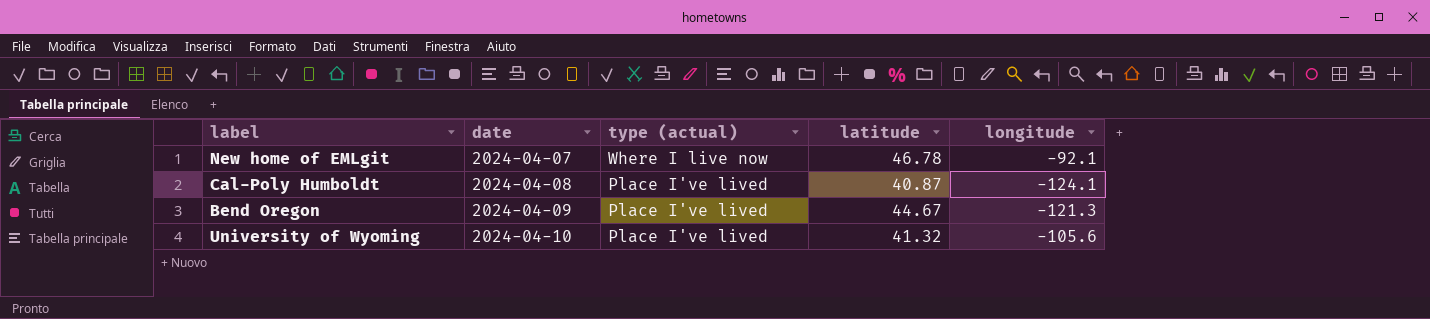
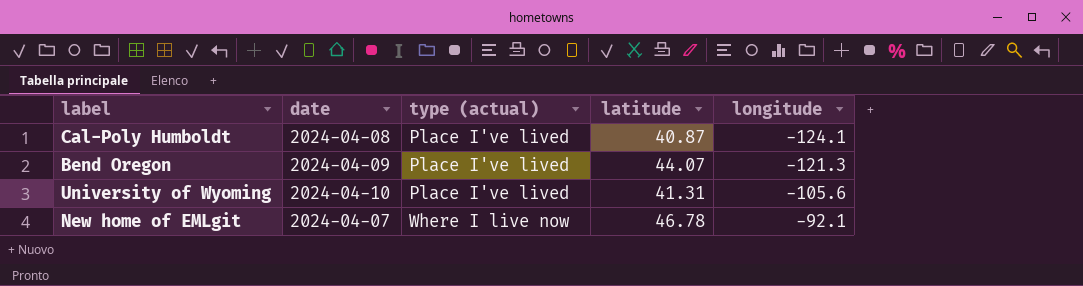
row order: date ascending -> type (actual) ascending
Bend Oregon | latitude: 44.67 -> 44.07
University of Wyoming | latitude: 41.32 -> 41.31

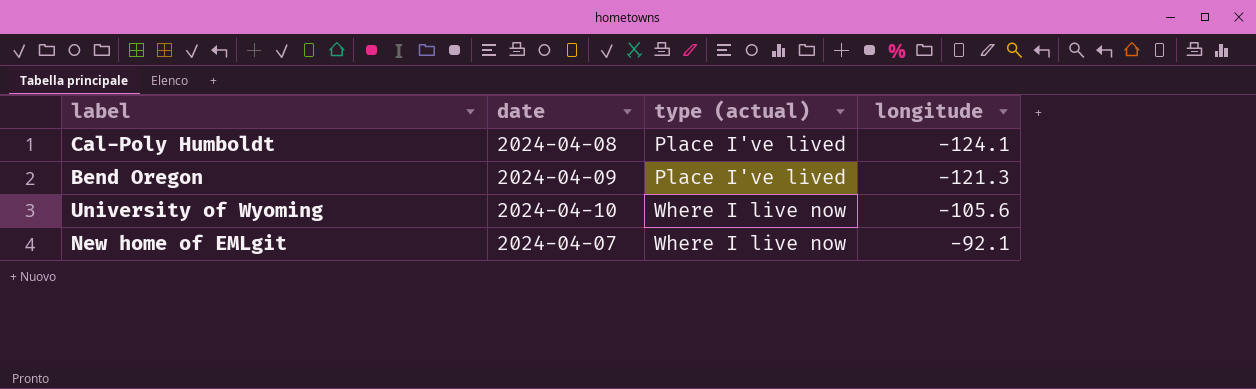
column latitude | position: 4 -> none
University of Wyoming | type (actual): Place I've lived -> Where I live now

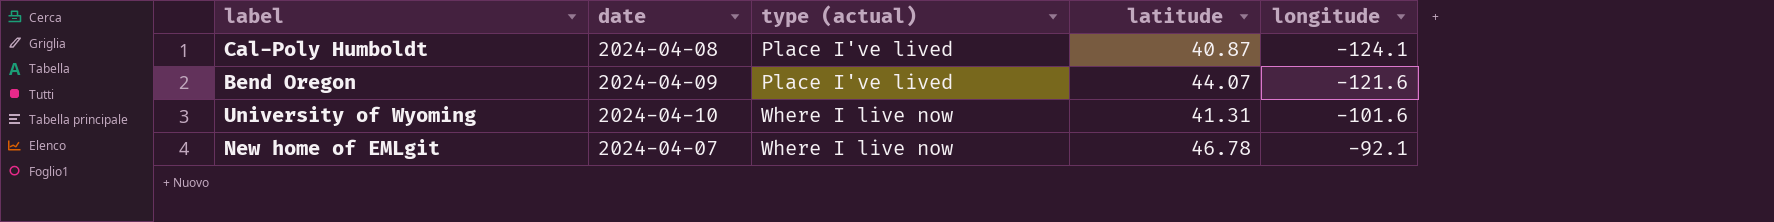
column latitude | position: none -> 4
Bend Oregon | longitude: -121.3 -> -121.6
University of Wyoming | longitude: -105.6 -> -101.6

